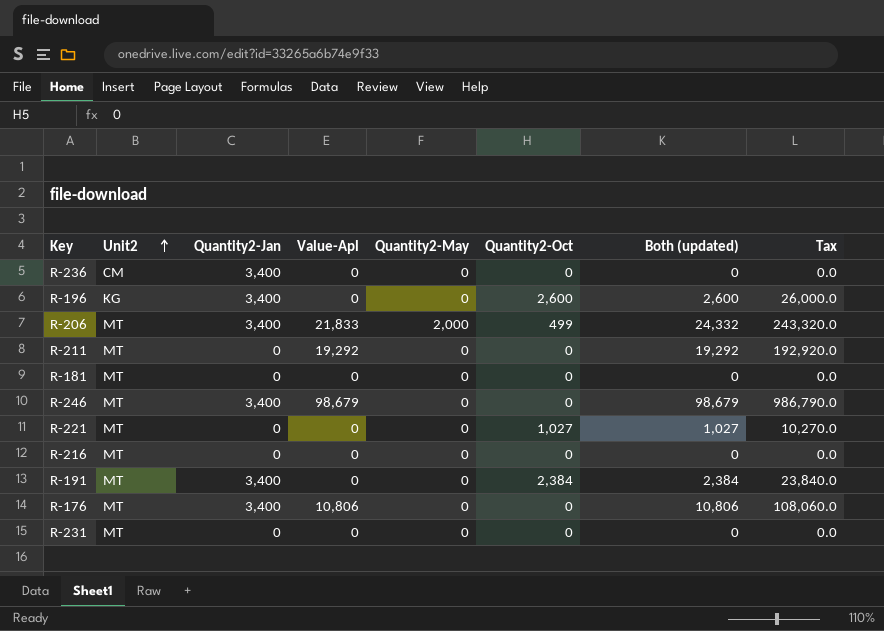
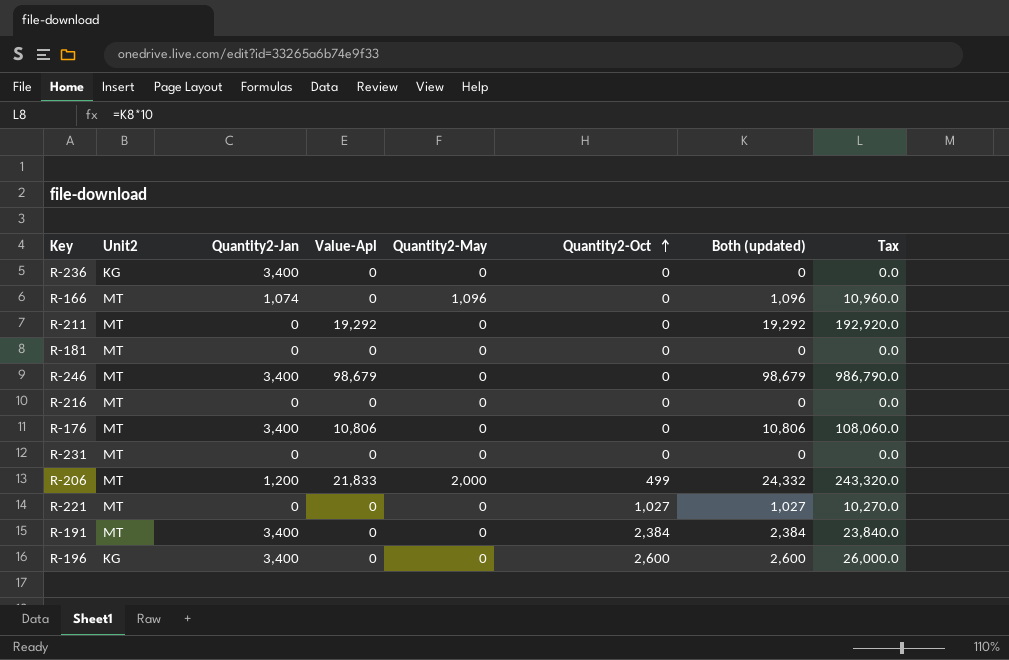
row order: Unit2 ascending -> Quantity2-Oct ascending
R-236 | Unit2: CM -> KG
row R-166: none -> MT | 1,074 | 0 | 1,096 | 0 | 1,096 | 10,960.0
R-206 | Quantity2-Jan: 3,400 -> 1,200

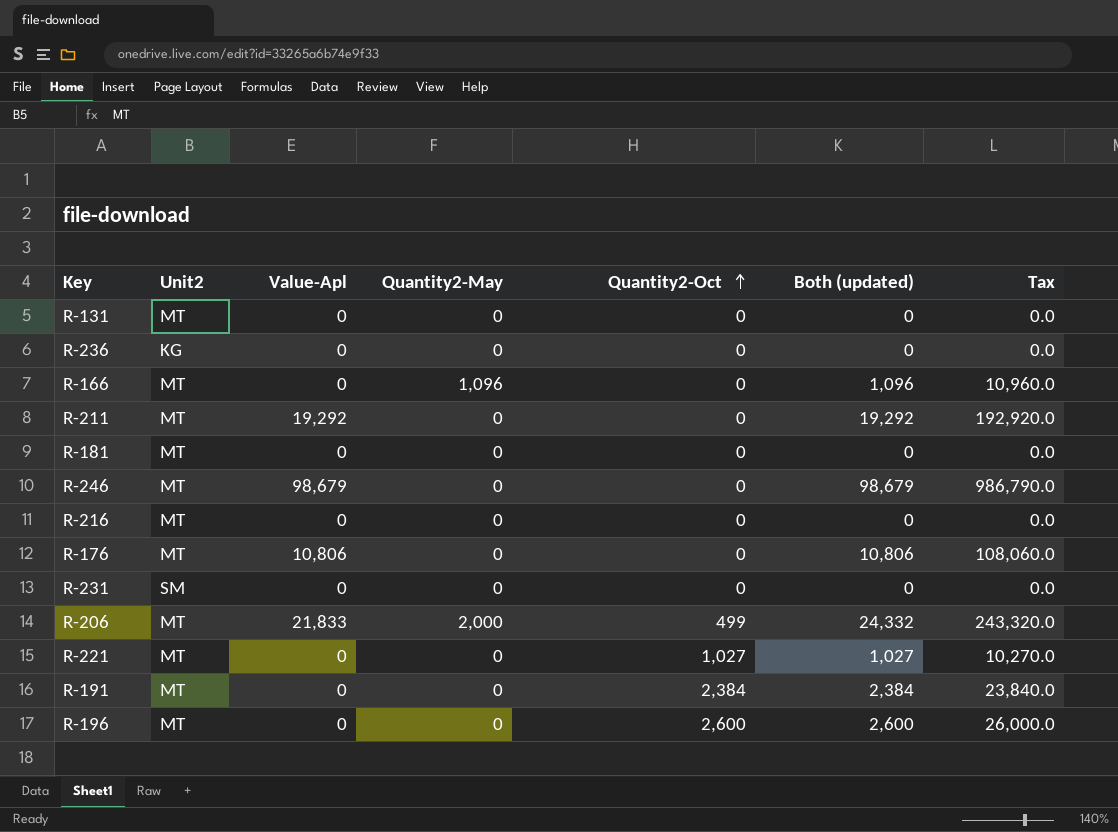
column Quantity2-Jan | position: 3 -> none
row R-131: none -> MT | 0 | 0 | 0 | 0 | 0.0
R-231 | Unit2: MT -> SM
R-196 | Unit2: KG -> MT

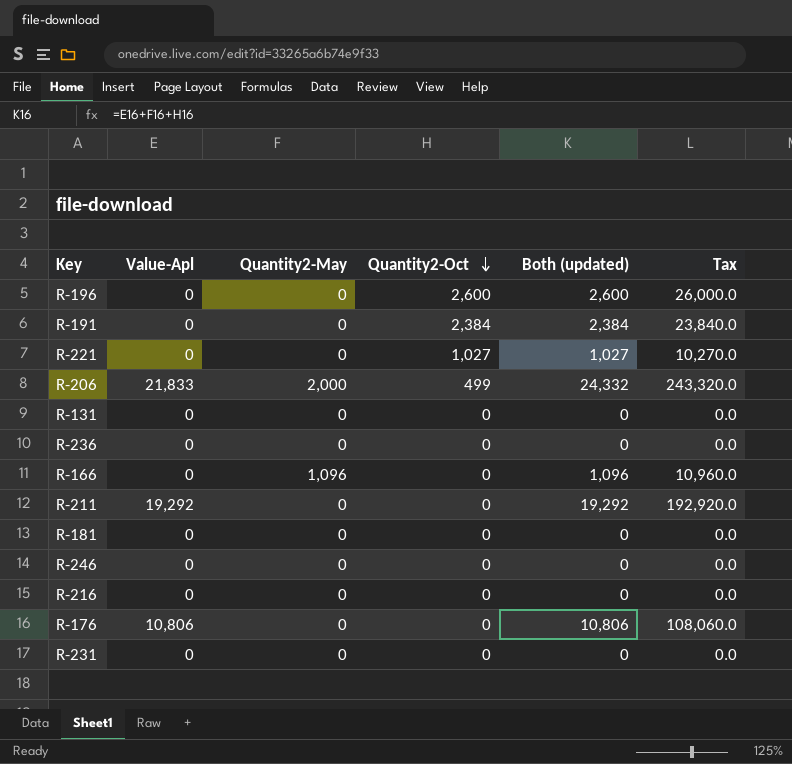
row order: Quantity2-Oct ascending -> Quantity2-Oct descending
column Unit2 | position: 2 -> none
R-246 | Value-Apl: 98,679 -> 0
R-246 | Both (updated): 98,679 -> 0
R-246 | Tax: 986,790.0 -> 0.0

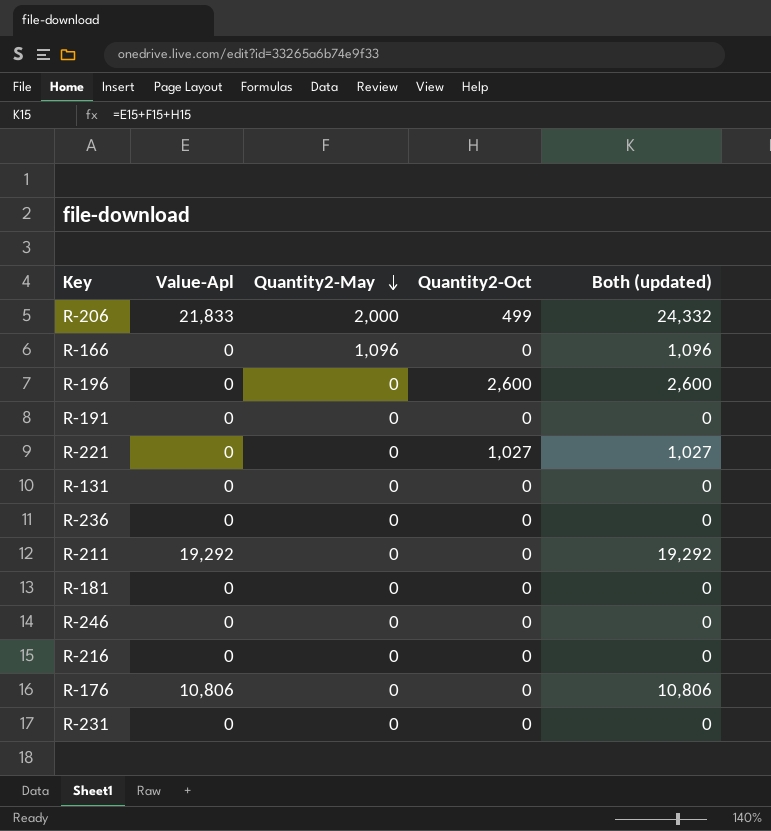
row order: Quantity2-Oct descending -> Quantity2-May descending
column Tax | formula: [Both (updated)] * 10 -> none
R-191 | Quantity2-Oct: 2,384 -> 0
R-191 | Both (updated): 2,384 -> 0

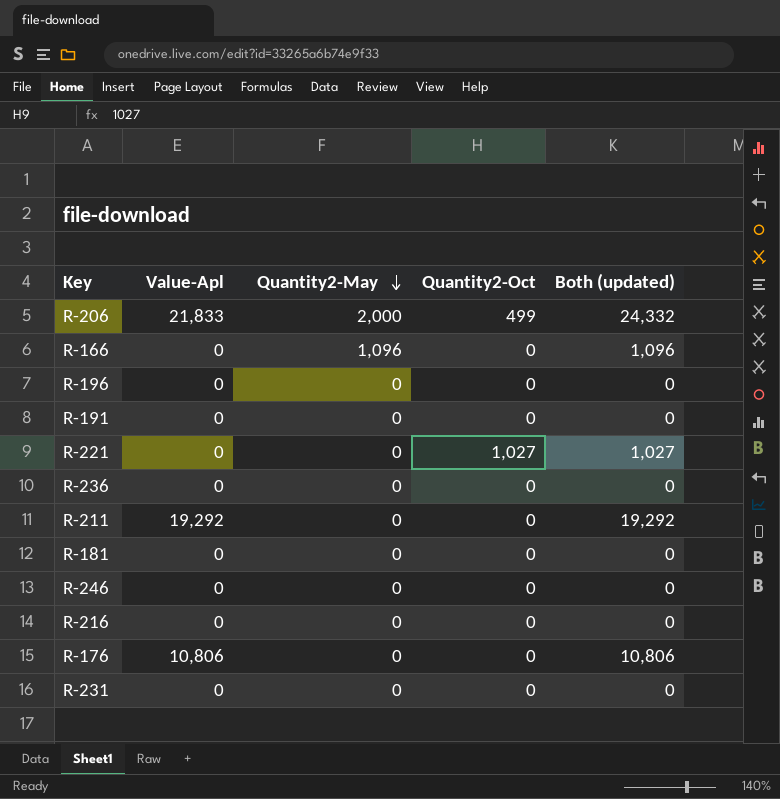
row R-131: 0 | 0 | 0 | 0 -> none
R-196 | Quantity2-Oct: 2,600 -> 0
R-196 | Both (updated): 2,600 -> 0

